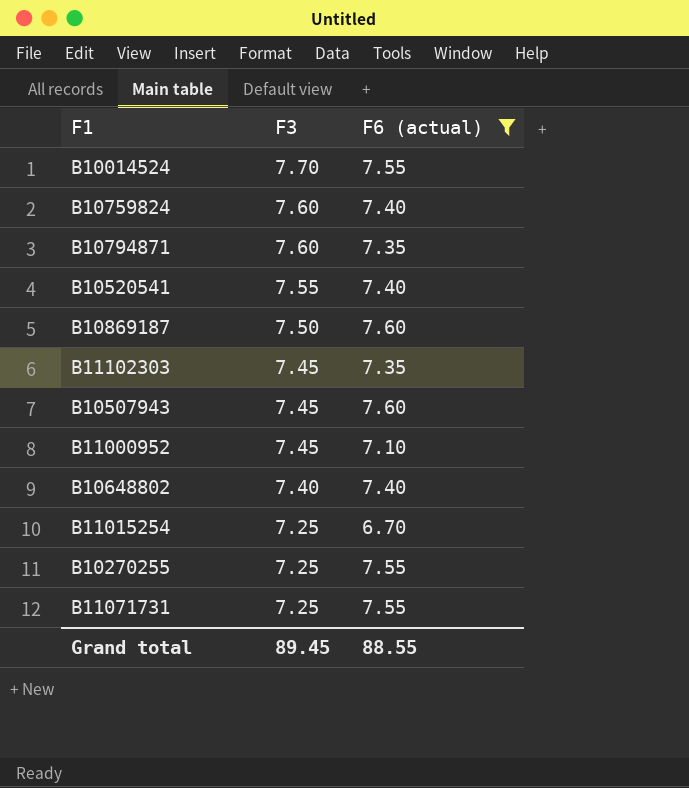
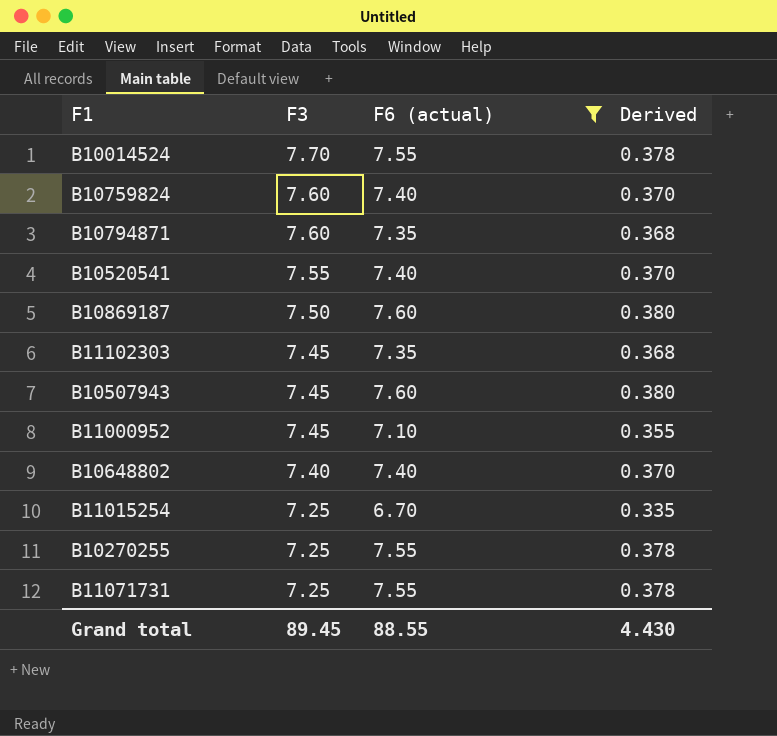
column Derived | formula: none -> [F6 (actual)] * 0.05

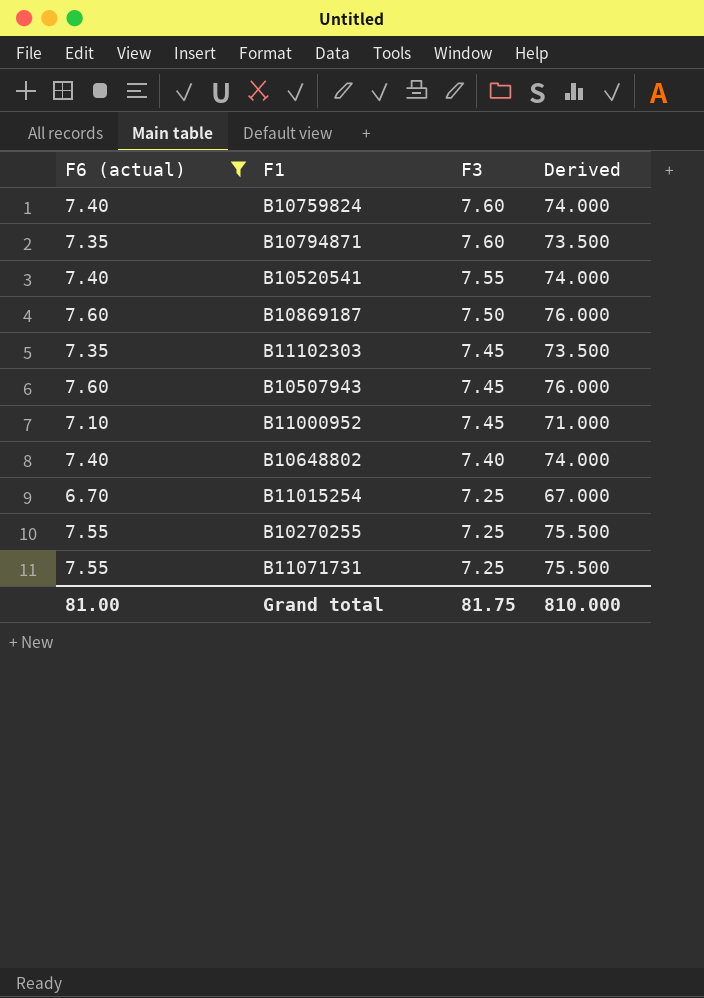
column F6 (actual) | position: 3 -> 1
column Derived | formula: [F6 (actual)] * 0.05 -> [F6 (actual)] * 10
row B10014524: 7.70 | 7.55 | 0.378 -> none
Grand total | F6 (actual): 88.55 -> 81.00
Grand total | F3: 89.45 -> 81.75
Grand total | Derived: 4.430 -> 810.000

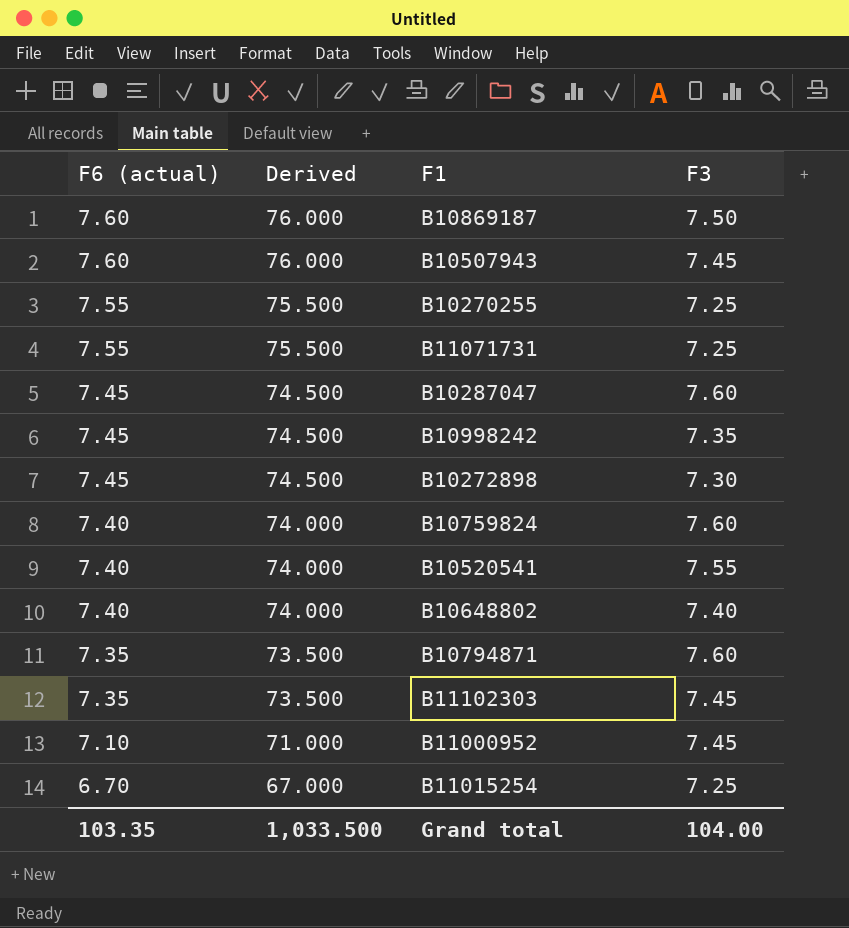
filter: F6 (actual) != 7.45 -> none
row order: F3 descending -> F6 (actual) descending
column Derived | position: 4 -> 2
Grand total | F6 (actual): 81.00 -> 103.35
Grand total | Derived: 810.000 -> 1,033.500
Grand total | F3: 81.75 -> 104.00

